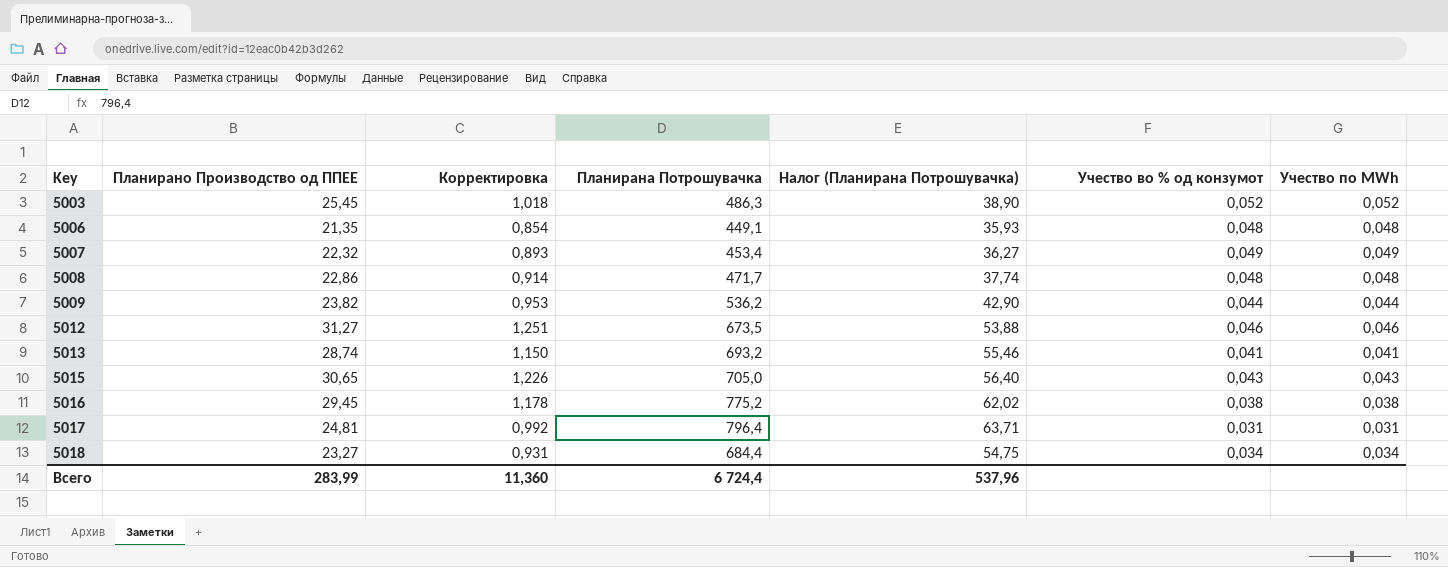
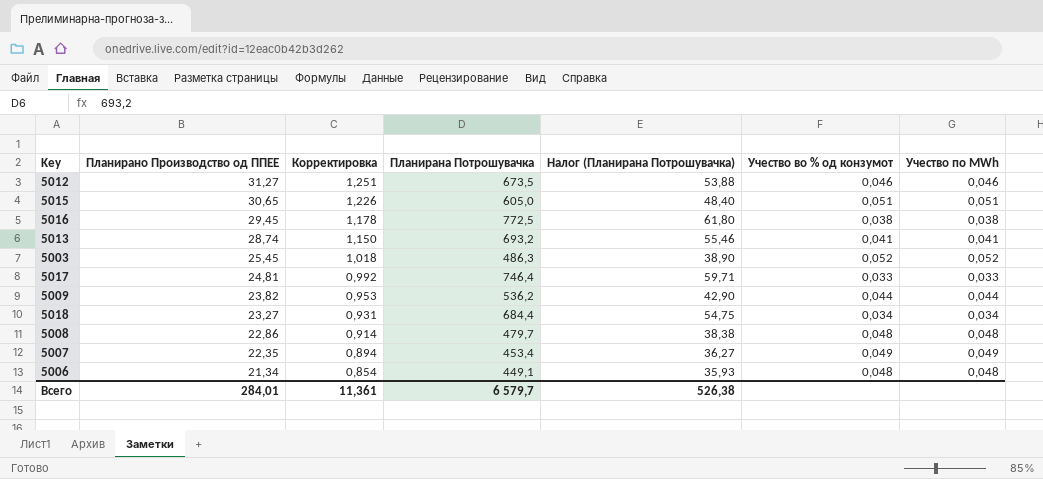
row order: Key ascending -> Планирано Производство од ППЕЕ descending
5015 | Планирана Потрошувачка: 705,0 -> 605,0
5015 | Налог (Планирана Потрошувачка): 56,40 -> 48,40
5015 | Учество во % од конзумот: 0,043 -> 0,051
5015 | Учество по MWh: 0,043 -> 0,051
5016 | Планирана Потрошувачка: 775,2 -> 772,5
5016 | Налог (Планирана Потрошувачка): 62,02 -> 61,80
5017 | Планирана Потрошувачка: 796,4 -> 746,4
5017 | Налог (Планирана Потрошувачка): 63,71 -> 59,71
5017 | Учество во % од конзумот: 0,031 -> 0,033
5017 | Учество по MWh: 0,031 -> 0,033
5008 | Планирана Потрошувачка: 471,7 -> 479,7
5008 | Налог (Планирана Потрошувачка): 37,74 -> 38,38
5007 | Планирано Производство од ППЕЕ: 22,32 -> 22,35
5007 | Корректировка: 0,893 -> 0,894
5006 | Планирано Производство од ППЕЕ: 21,35 -> 21,34
Всего | Планирано Производство од ППЕЕ: 283,99 -> 284,01
Всего | Корректировка: 11,360 -> 11,361
Всего | Планирана Потрошувачка: 6 724,4 -> 6 579,7
Всего | Налог (Планирана Потрошувачка): 537,96 -> 526,38

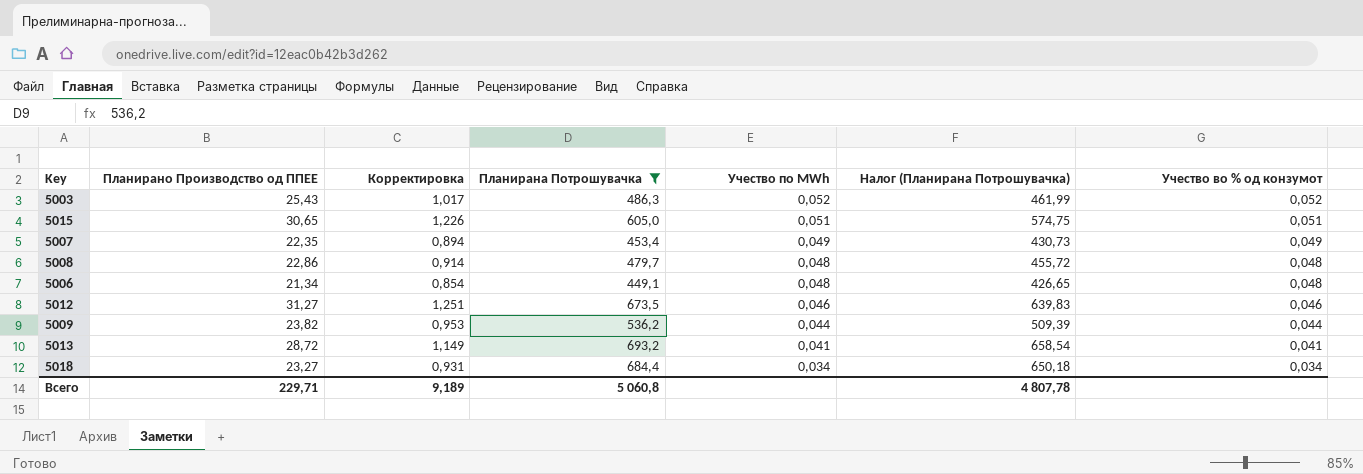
filter: none -> Планирана Потрошувачка <= 693,2
row order: Планирано Производство од ППЕЕ descending -> Учество по MWh descending
column Учество по MWh | position: 7 -> 5
column Налог (Планирана Потрошувачка) | formula: [Планирана Потрошувачка] * 0,08 -> [Планирана Потрошувачка] * 0,95
5003 | Планирано Производство од ППЕЕ: 25,45 -> 25,43
5003 | Корректировка: 1,018 -> 1,017
5013 | Планирано Производство од ППЕЕ: 28,74 -> 28,72
5013 | Корректировка: 1,150 -> 1,149
Всего | Планирано Производство од ППЕЕ: 284,01 -> 229,71
Всего | Корректировка: 11,361 -> 9,189
Всего | Планирана Потрошувачка: 6 579,7 -> 5 060,8
Всего | Налог (Планирана Потрошувачка): 526,38 -> 4 807,78

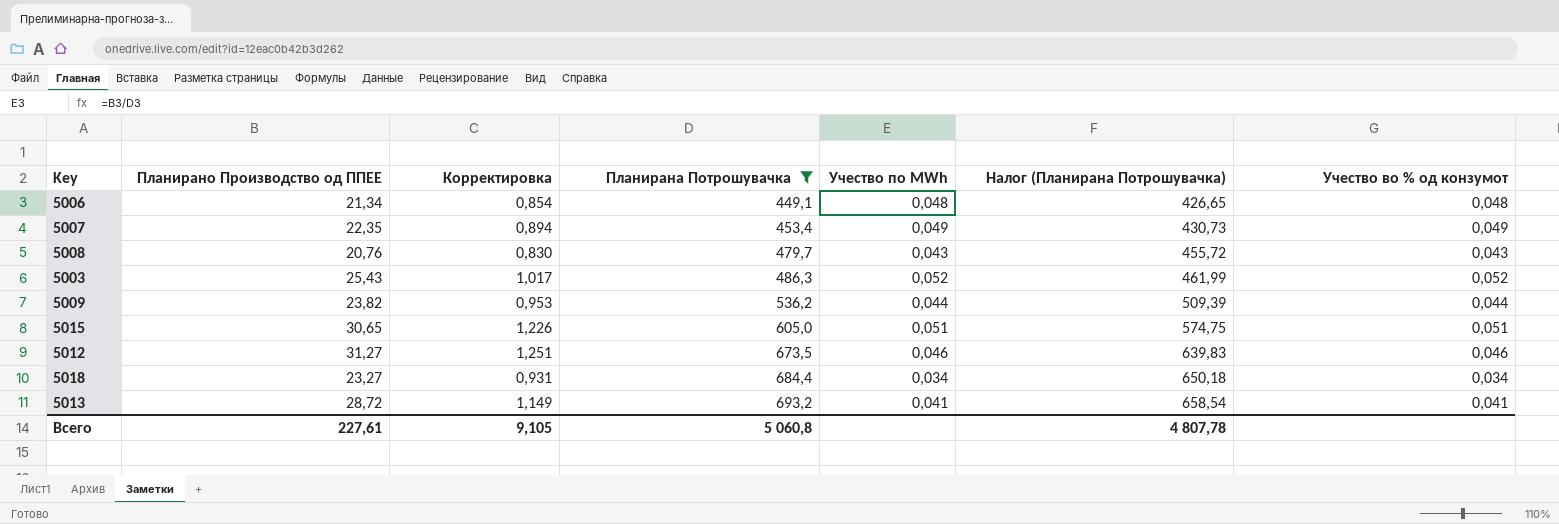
row order: Учество по MWh descending -> Планирана Потрошувачка ascending
5008 | Планирано Производство од ППЕЕ: 22,86 -> 20,76
5008 | Корректировка: 0,914 -> 0,830
5008 | Учество по MWh: 0,048 -> 0,043
5008 | Учество во % од конзумот: 0,048 -> 0,043
Всего | Планирано Производство од ППЕЕ: 229,71 -> 227,61
Всего | Корректировка: 9,189 -> 9,105

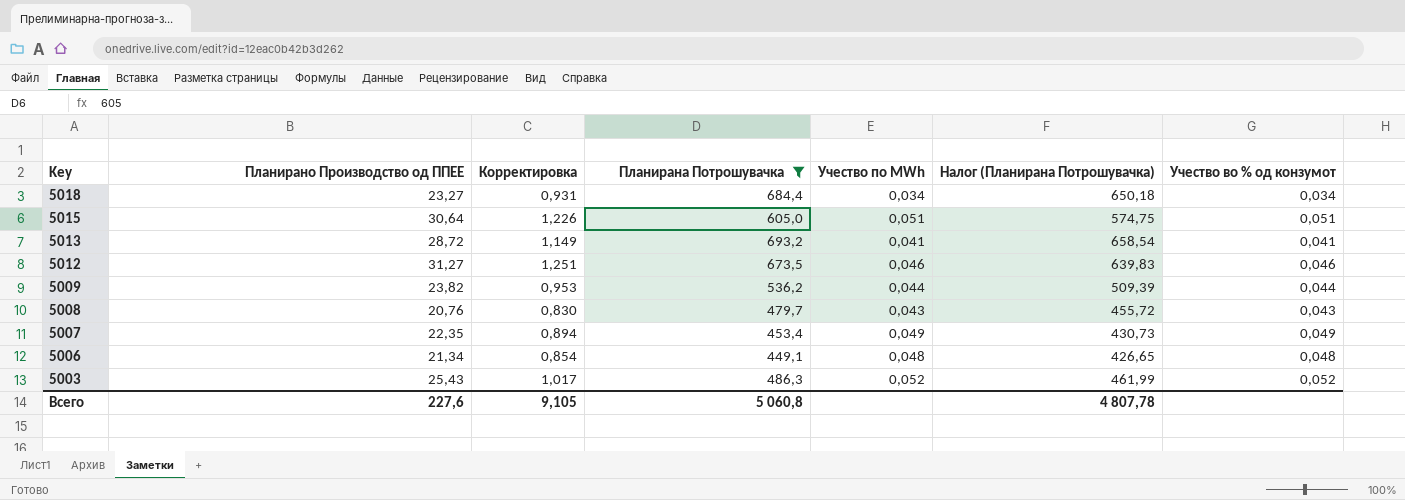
row order: Планирана Потрошувачка ascending -> Key descending
5015 | Планирано Производство од ППЕЕ: 30,65 -> 30,64
Всего | Планирано Производство од ППЕЕ: 227,61 -> 227,6

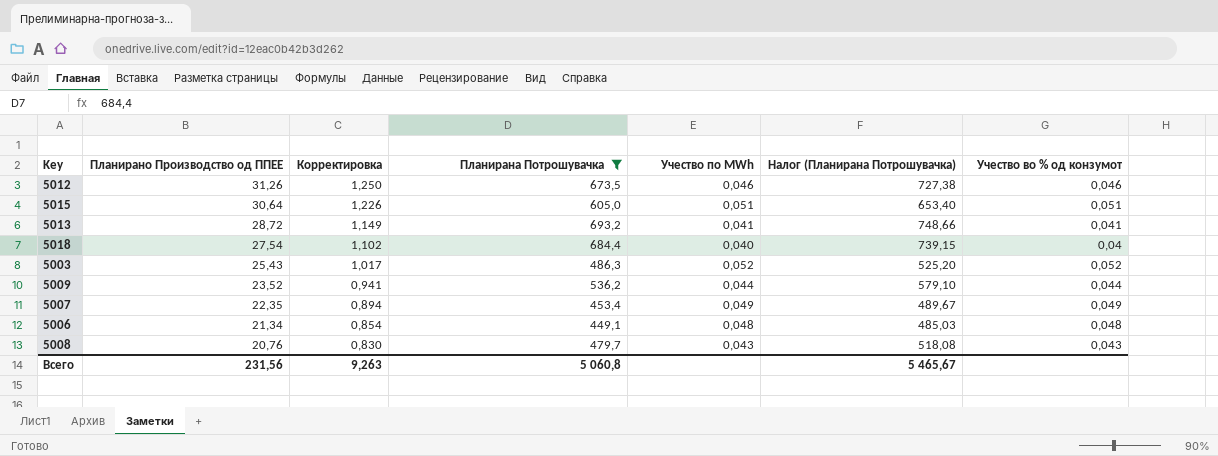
row order: Key descending -> Планирано Производство од ППЕЕ descending
column Налог (Планирана Потрошувачка) | formula: [Планирана Потрошувачка] * 0,95 -> [Планирана Потрошувачка] * 1,08
5012 | Планирано Производство од ППЕЕ: 31,27 -> 31,26
5012 | Корректировка: 1,251 -> 1,250
5018 | Планирано Производство од ППЕЕ: 23,27 -> 27,54
5018 | Корректировка: 0,931 -> 1,102
5018 | Учество по MWh: 0,034 -> 0,040
5018 | Учество во % од конзумот: 0,034 -> 0,04
5009 | Планирано Производство од ППЕЕ: 23,82 -> 23,52
5009 | Корректировка: 0,953 -> 0,941
Всего | Планирано Производство од ППЕЕ: 227,6 -> 231,56
Всего | Корректировка: 9,105 -> 9,263
Всего | Налог (Планирана Потрошувачка): 4 807,78 -> 5 465,67

